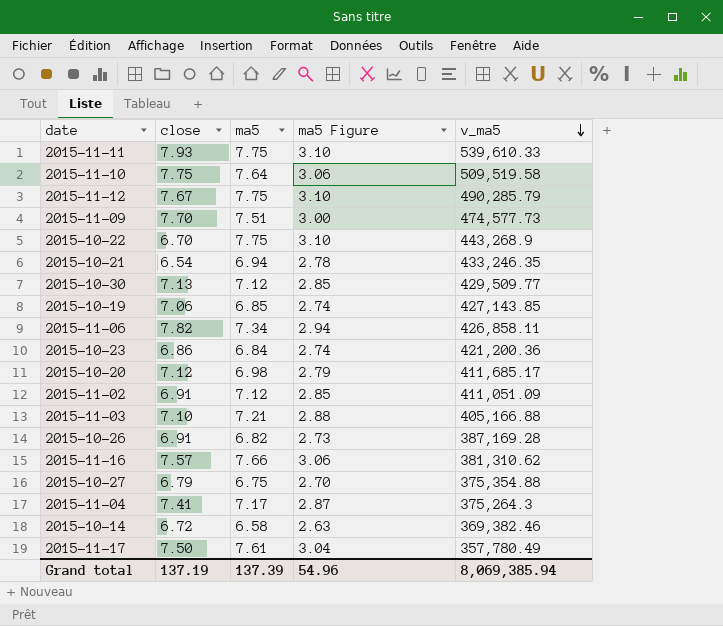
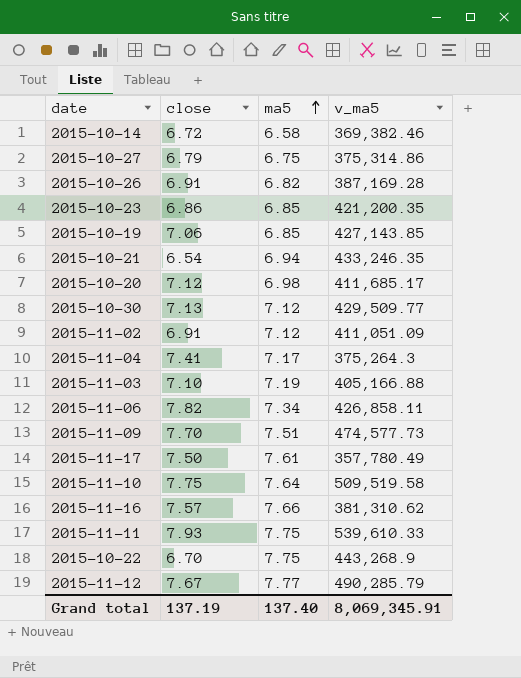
row order: v_ma5 descending -> ma5 ascending
column ma5 Figure | formula: [ma5] * 0.4 -> none
2015-10-27 | v_ma5: 375,354.88 -> 375,314.86
2015-10-23 | ma5: 6.84 -> 6.85
2015-10-23 | v_ma5: 421,200.36 -> 421,200.35
2015-11-03 | ma5: 7.21 -> 7.19
2015-11-12 | ma5: 7.75 -> 7.77
Grand total | ma5: 137.39 -> 137.40
Grand total | v_ma5: 8,069,385.94 -> 8,069,345.91

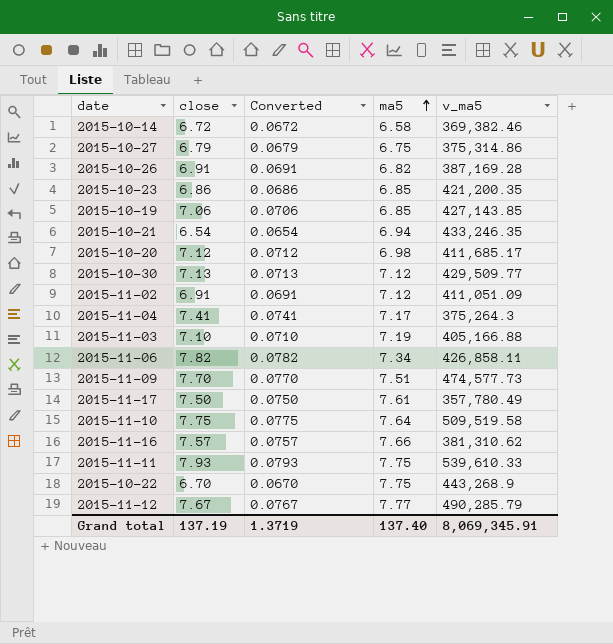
column Converted | formula: none -> [close] * 0.01

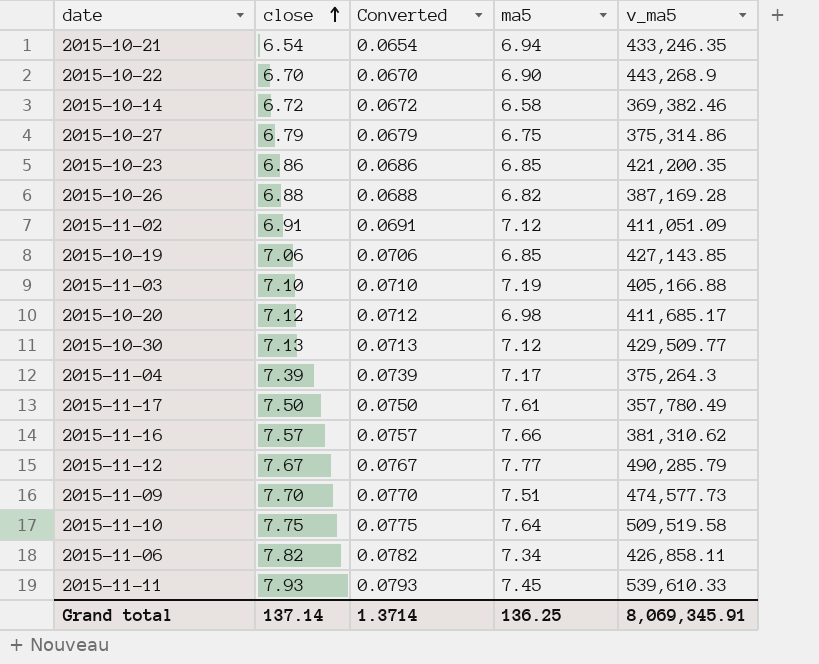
row order: ma5 ascending -> close ascending
2015-10-22 | ma5: 7.75 -> 6.90
2015-10-26 | close: 6.91 -> 6.88
2015-10-26 | Converted: 0.0691 -> 0.0688
2015-11-04 | close: 7.41 -> 7.39
2015-11-04 | Converted: 0.0741 -> 0.0739
2015-11-11 | ma5: 7.75 -> 7.45
Grand total | close: 137.19 -> 137.14
Grand total | Converted: 1.3719 -> 1.3714
Grand total | ma5: 137.40 -> 136.25

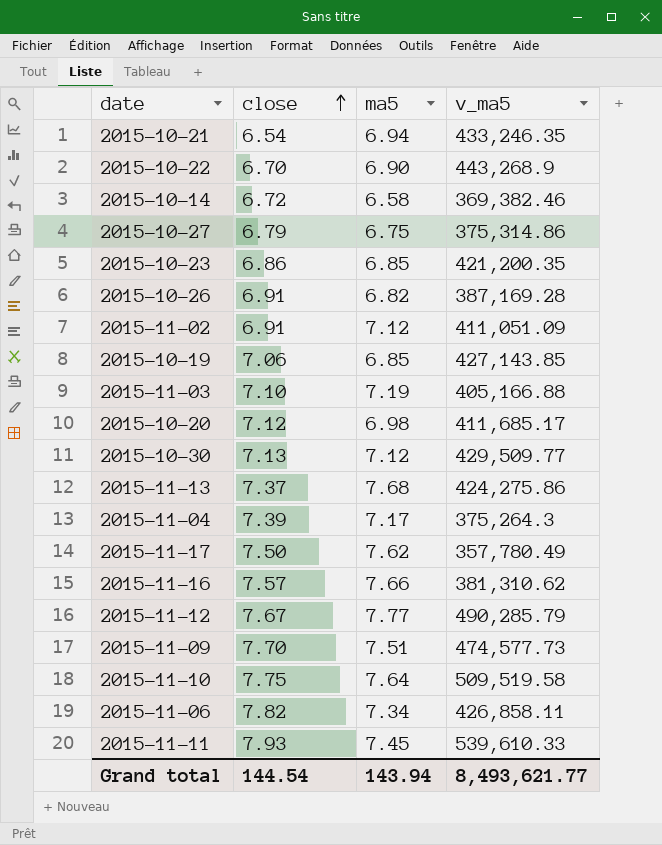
column Converted | formula: [close] * 0.01 -> none
2015-10-26 | close: 6.88 -> 6.91
row 2015-11-13: none -> 7.37 | 7.68 | 424,275.86
2015-11-17 | ma5: 7.61 -> 7.62
Grand total | close: 137.14 -> 144.54
Grand total | ma5: 136.25 -> 143.94
Grand total | v_ma5: 8,069,345.91 -> 8,493,621.77

